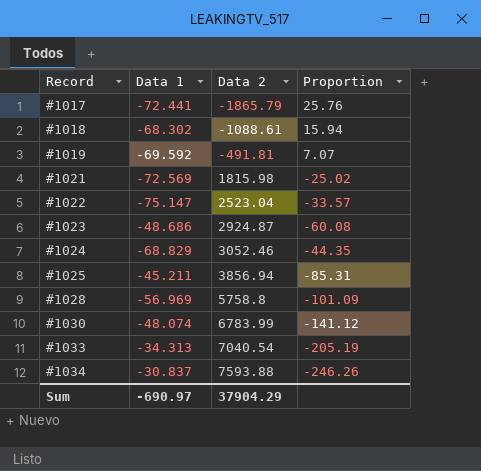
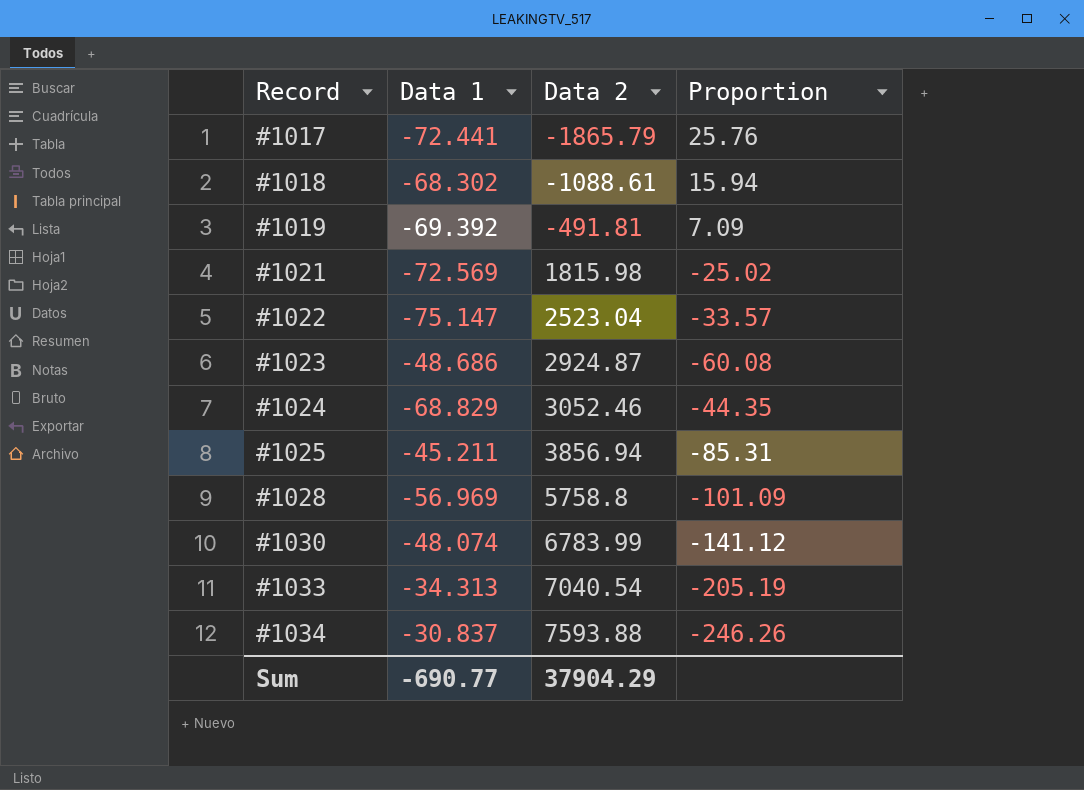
#1019 | Data 1: -69.592 -> -69.392
#1019 | Proportion: 7.07 -> 7.09
Sum | Data 1: -690.97 -> -690.77

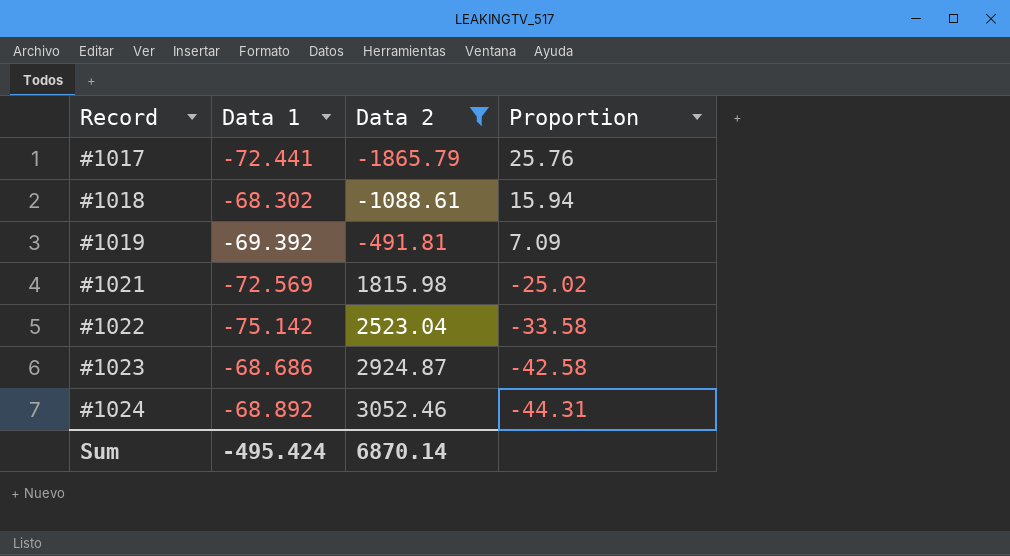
filter: none -> Data 2 <= 3052.46
#1022 | Data 1: -75.147 -> -75.142
#1022 | Proportion: -33.57 -> -33.58
#1023 | Data 1: -48.686 -> -68.686
#1023 | Proportion: -60.08 -> -42.58
#1024 | Data 1: -68.829 -> -68.892
#1024 | Proportion: -44.35 -> -44.31
Sum | Data 1: -690.77 -> -495.424
Sum | Data 2: 37904.29 -> 6870.14

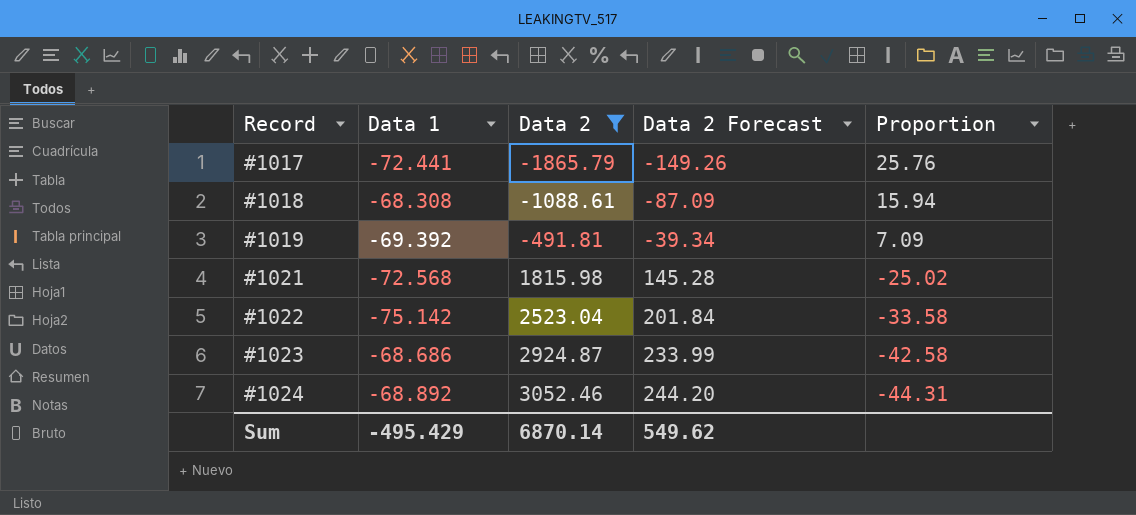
column Data 2 Forecast | formula: none -> [Data 2] * 0.08
#1018 | Data 1: -68.302 -> -68.308
#1021 | Data 1: -72.569 -> -72.568
Sum | Data 1: -495.424 -> -495.429

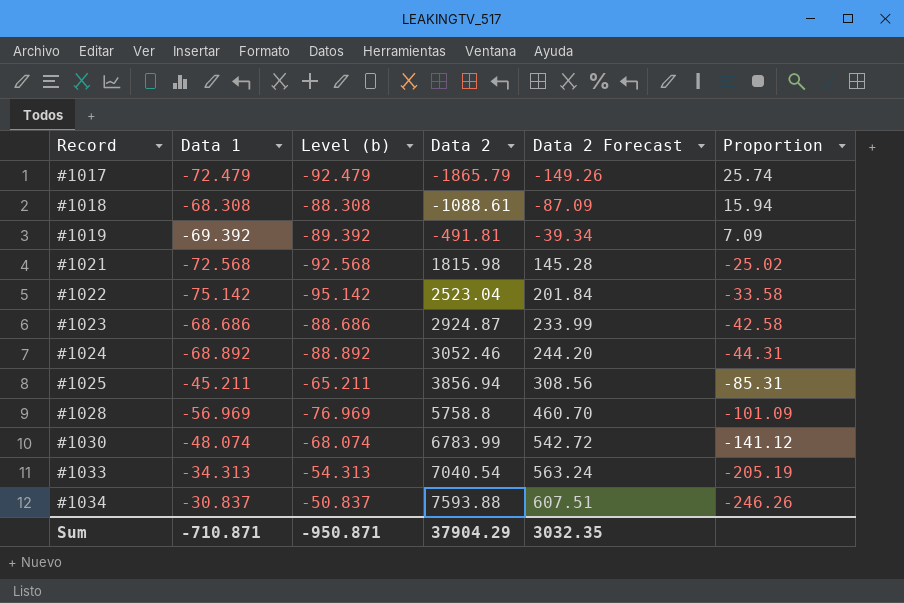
filter: Data 2 <= 3052.46 -> none
column Level (b) | formula: none -> [Data 1] - 20
#1017 | Data 1: -72.441 -> -72.479
#1017 | Proportion: 25.76 -> 25.74
Sum | Data 1: -495.429 -> -710.871
Sum | Data 2: 6870.14 -> 37904.29
Sum | Data 2 Forecast: 549.62 -> 3032.35

